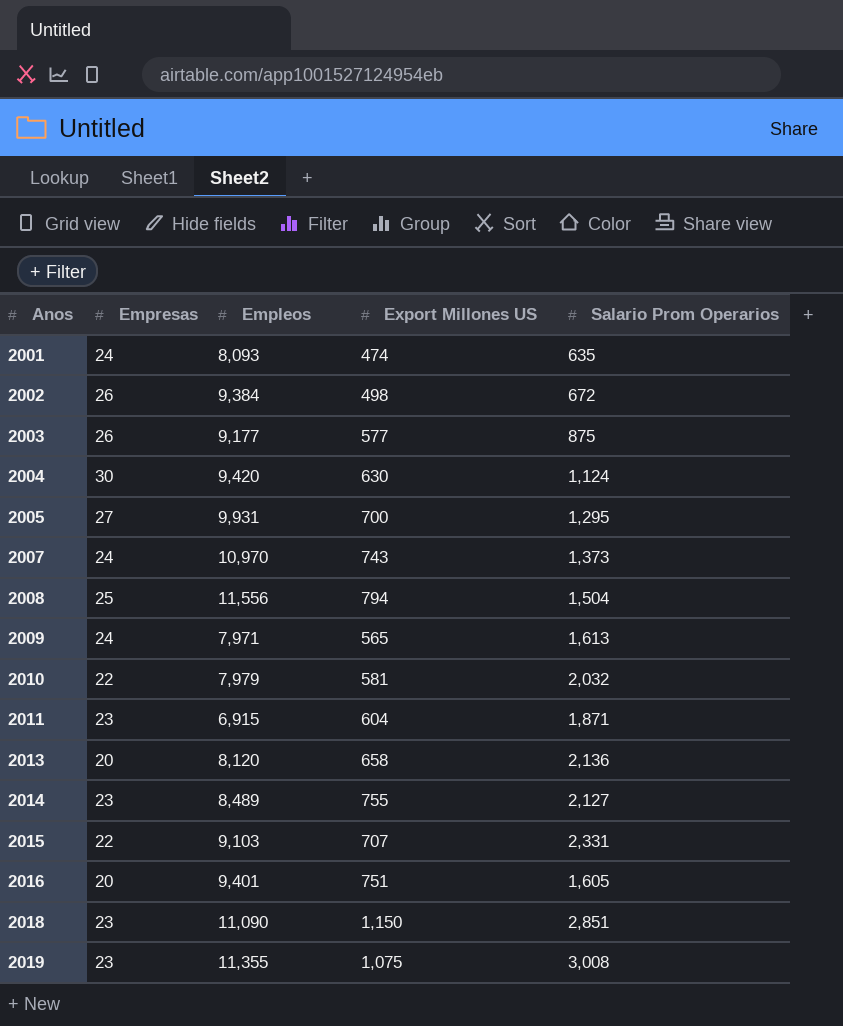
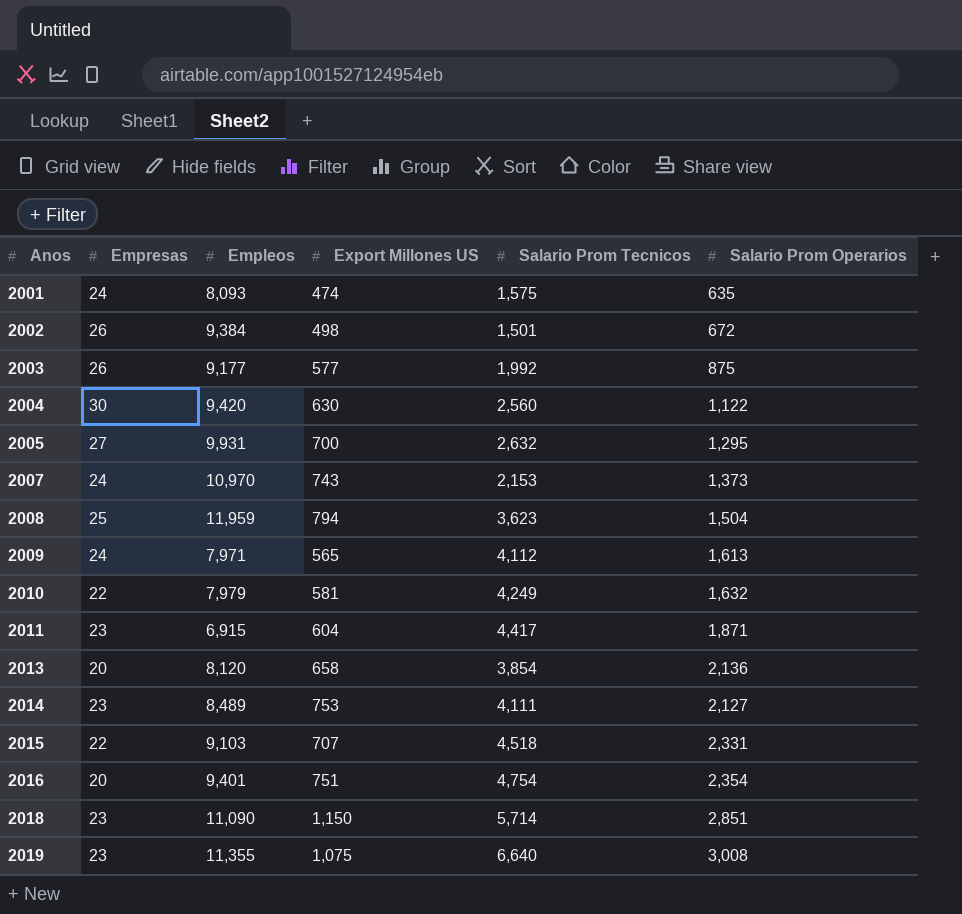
column Salario Prom Tecnicos | position: none -> 5
2004 | Salario Prom Operarios: 1,124 -> 1,122
2008 | Empleos: 11,556 -> 11,959
2010 | Salario Prom Operarios: 2,032 -> 1,632
2014 | Export Millones US: 755 -> 753
2016 | Salario Prom Operarios: 1,605 -> 2,354

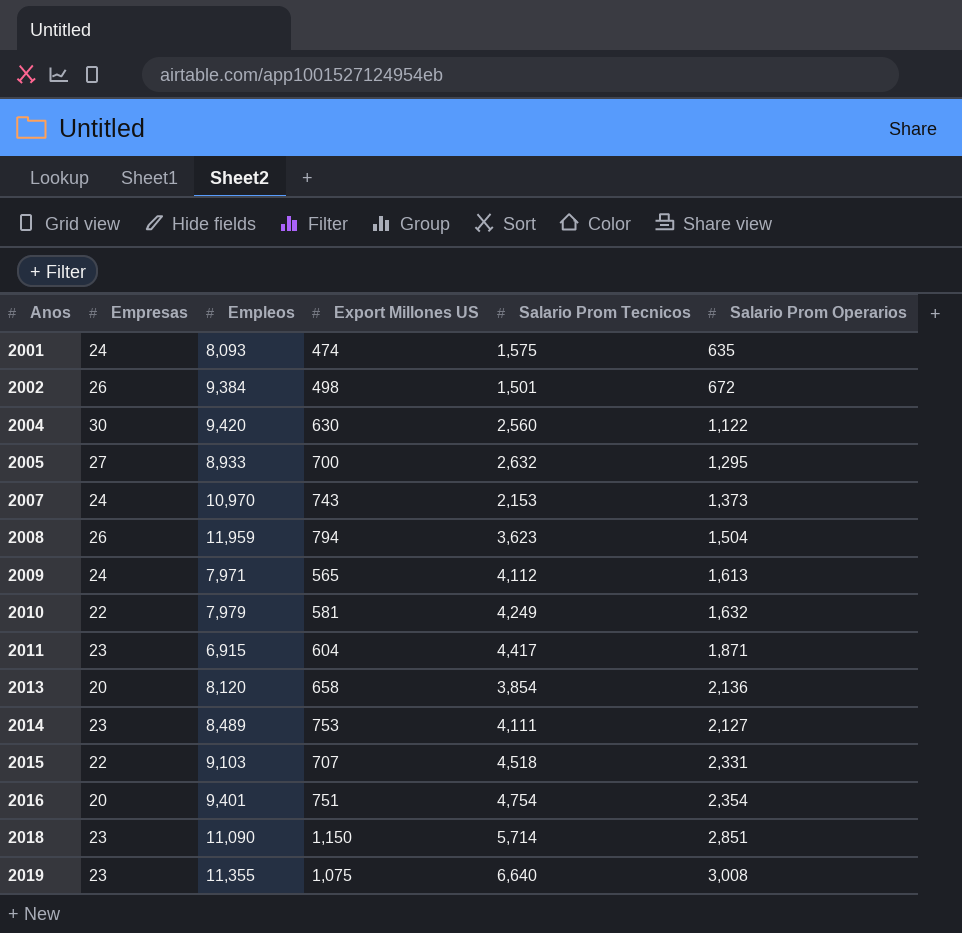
row 2003: 26 | 9,177 | 577 | 1,992 | 875 -> none
2005 | Empleos: 9,931 -> 8,933
2008 | Empresas: 25 -> 26

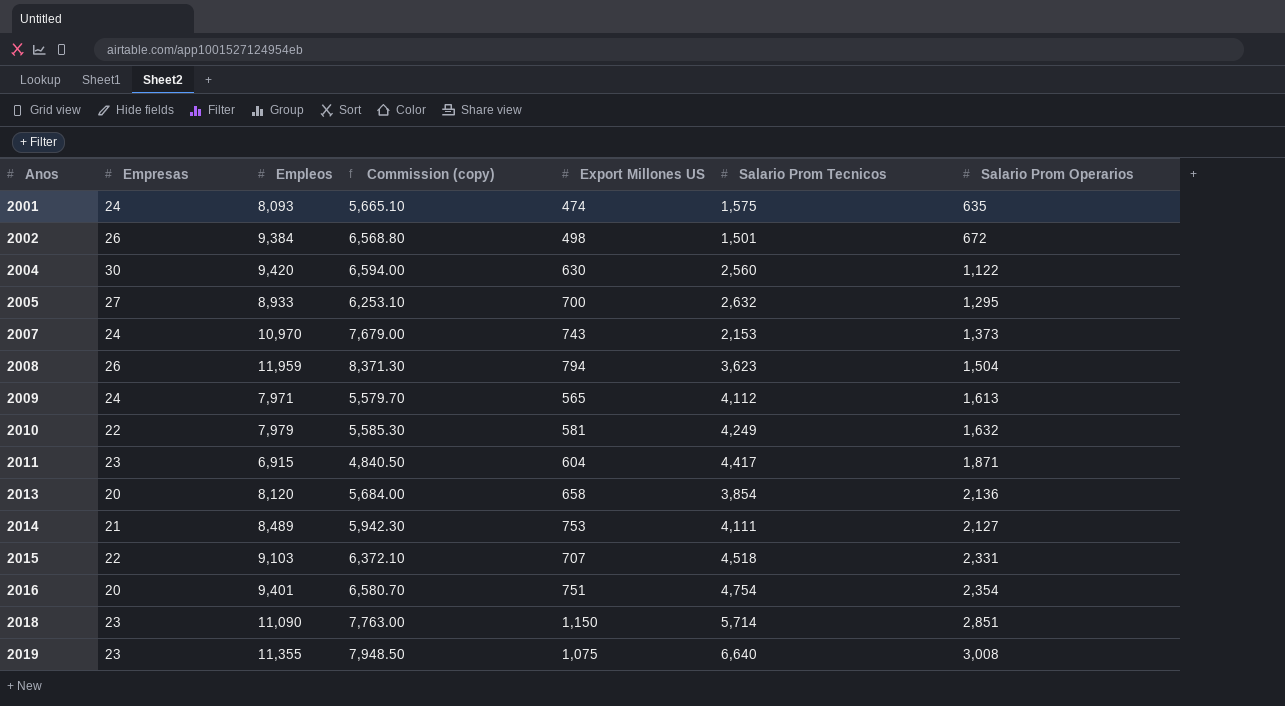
column Commission (copy) | formula: none -> [Empleos] * 0.7
2014 | Empresas: 23 -> 21

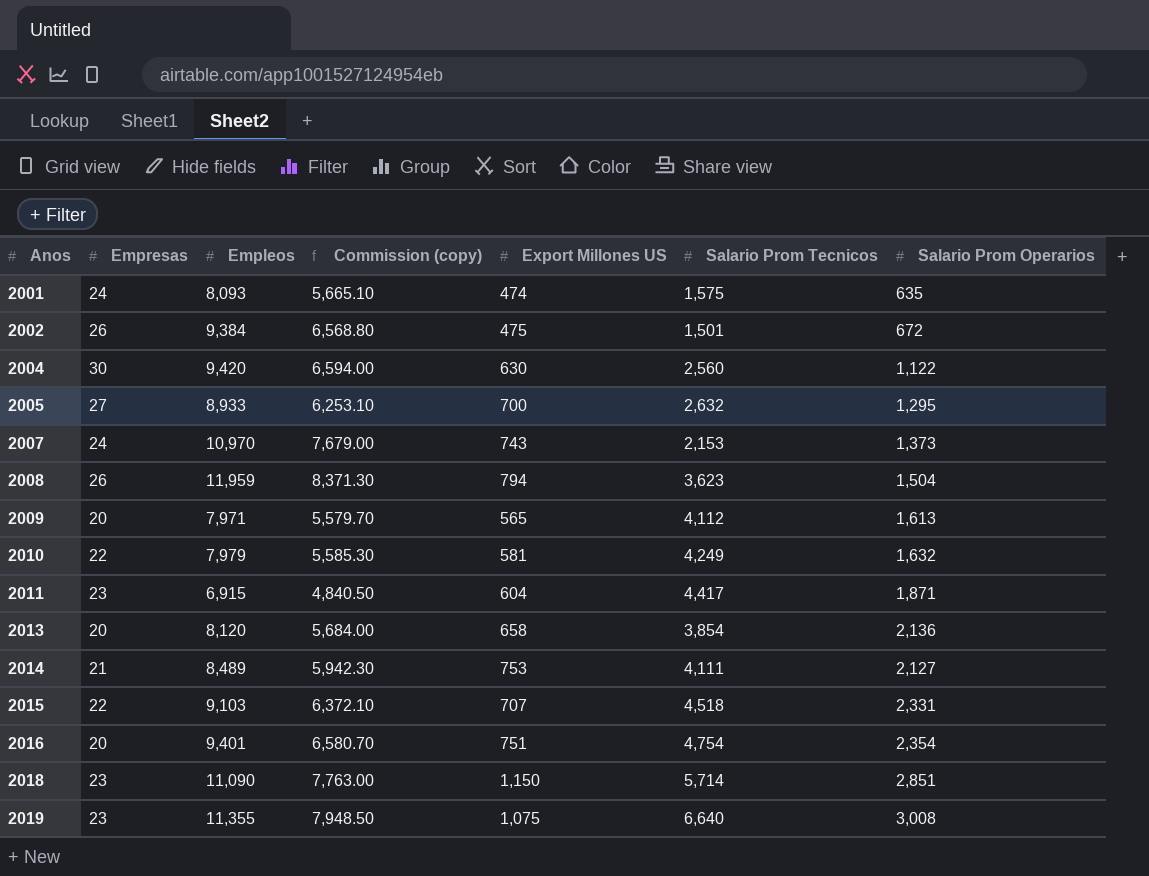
2002 | Export Millones US: 498 -> 475
2009 | Empresas: 24 -> 20

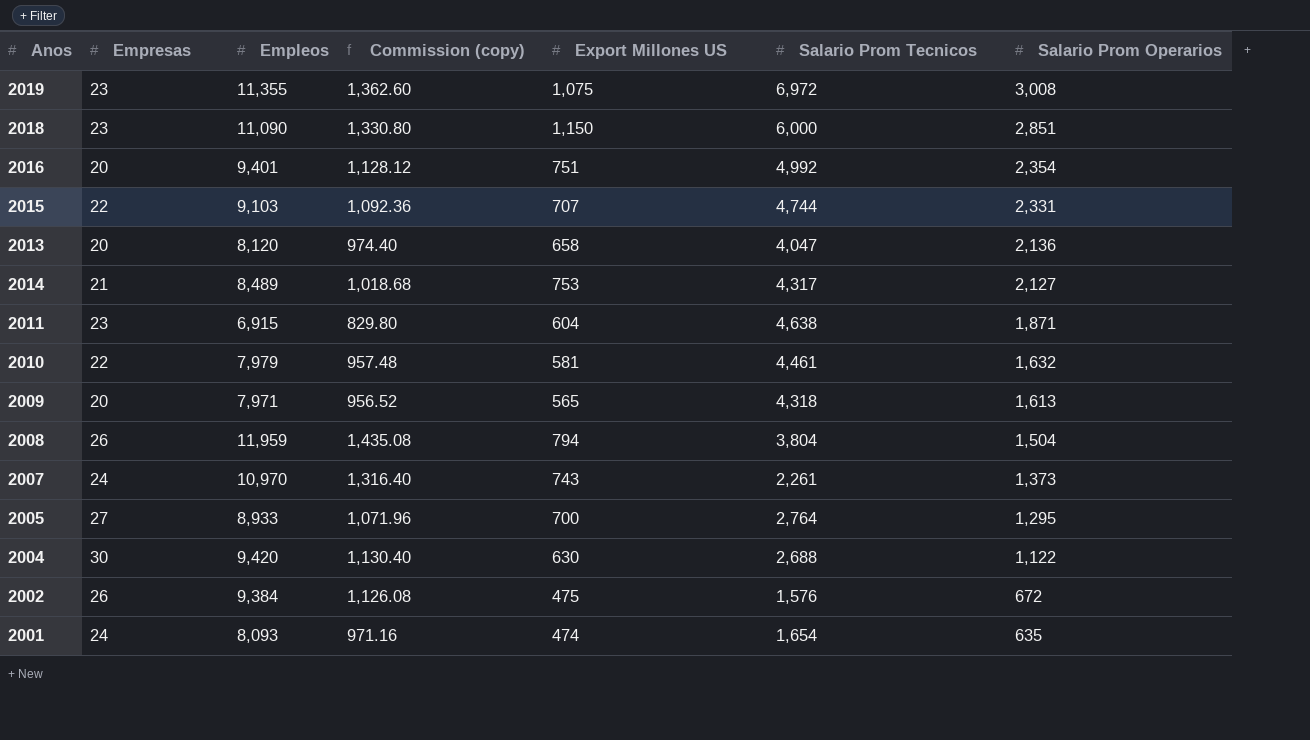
row order: Anos ascending -> Salario Prom Operarios descending
column Commission (copy) | formula: [Empleos] * 0.7 -> [Empleos] * 0.12
2019 | Salario Prom Tecnicos: 6,640 -> 6,972
2018 | Salario Prom Tecnicos: 5,714 -> 6,000
2016 | Salario Prom Tecnicos: 4,754 -> 4,992
2015 | Salario Prom Tecnicos: 4,518 -> 4,744
2013 | Salario Prom Tecnicos: 3,854 -> 4,047
2014 | Salario Prom Tecnicos: 4,111 -> 4,317
2011 | Salario Prom Tecnicos: 4,417 -> 4,638
2010 | Salario Prom Tecnicos: 4,249 -> 4,461
2009 | Salario Prom Tecnicos: 4,112 -> 4,318
2008 | Salario Prom Tecnicos: 3,623 -> 3,804
2007 | Salario Prom Tecnicos: 2,153 -> 2,261
2005 | Salario Prom Tecnicos: 2,632 -> 2,764
2004 | Salario Prom Tecnicos: 2,560 -> 2,688
2002 | Salario Prom Tecnicos: 1,501 -> 1,576
2001 | Salario Prom Tecnicos: 1,575 -> 1,654

